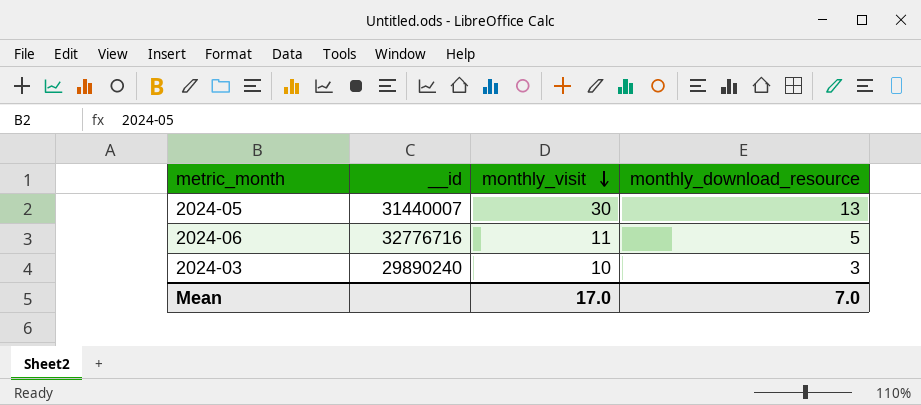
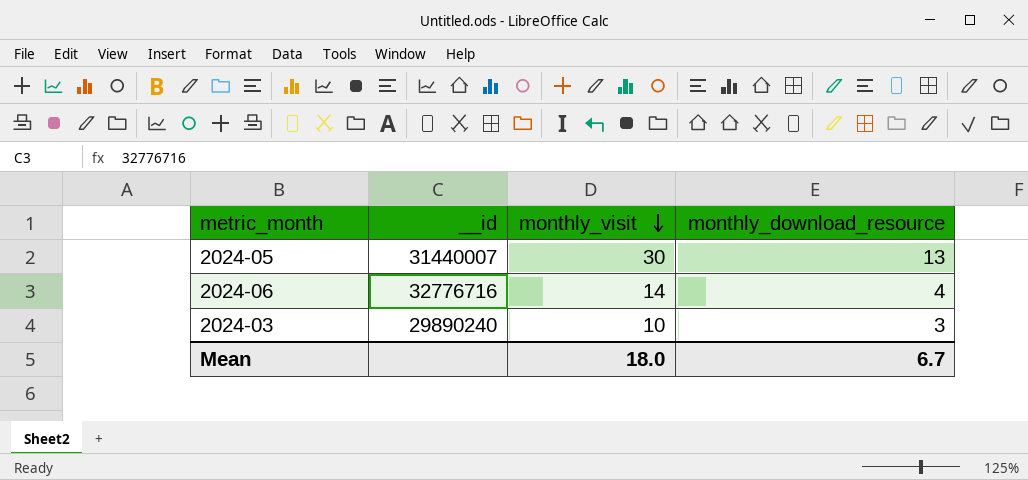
2024-06 | monthly_visit: 11 -> 14
2024-06 | monthly_download_resource: 5 -> 4
Mean | monthly_visit: 17.0 -> 18.0
Mean | monthly_download_resource: 7.0 -> 6.7

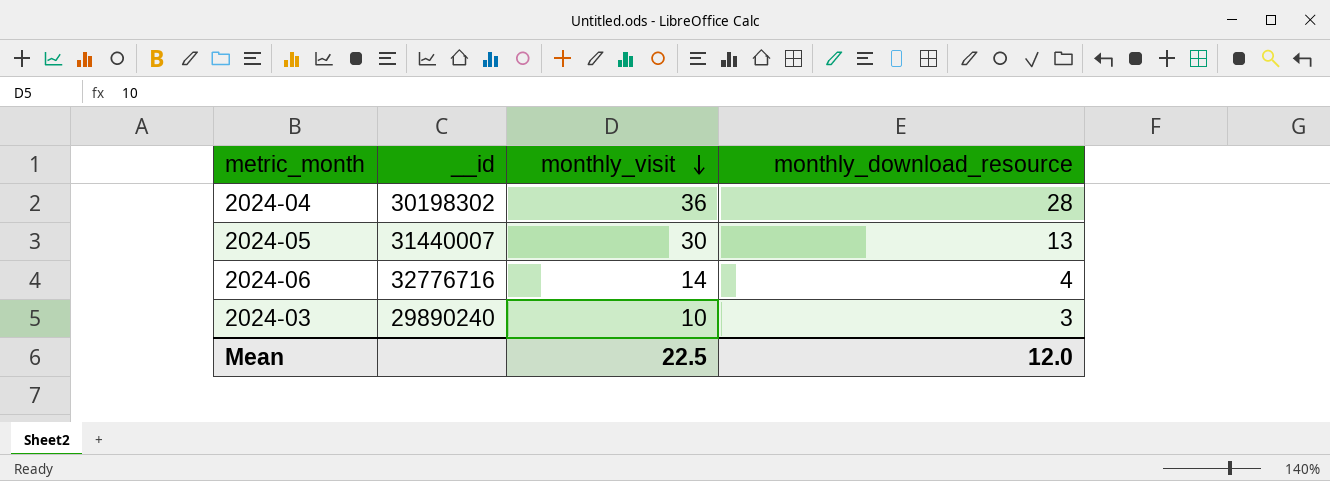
row 2024-04: none -> 30198302 | 36 | 28
Mean | monthly_visit: 18.0 -> 22.5
Mean | monthly_download_resource: 6.7 -> 12.0

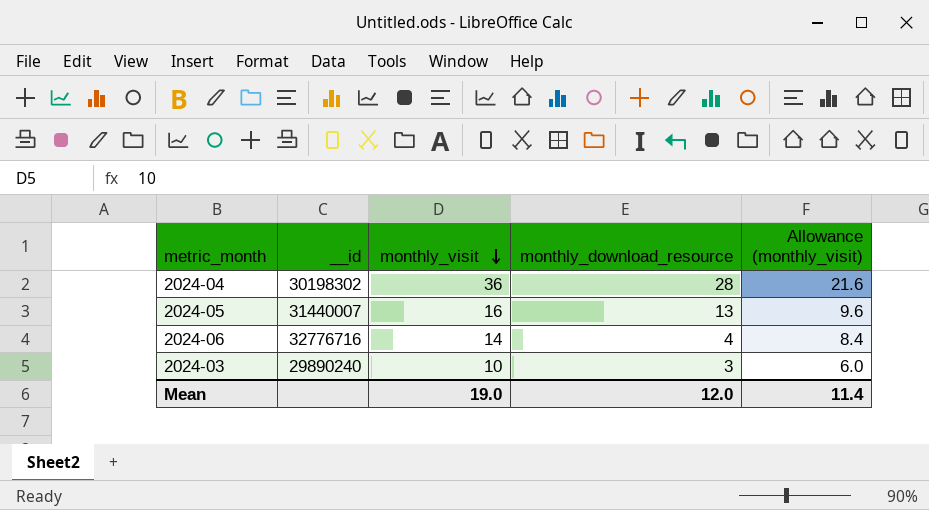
column Allowance (monthly_visit) | formula: none -> [monthly_visit] * 0.6
2024-05 | monthly_visit: 30 -> 16
Mean | monthly_visit: 22.5 -> 19.0

